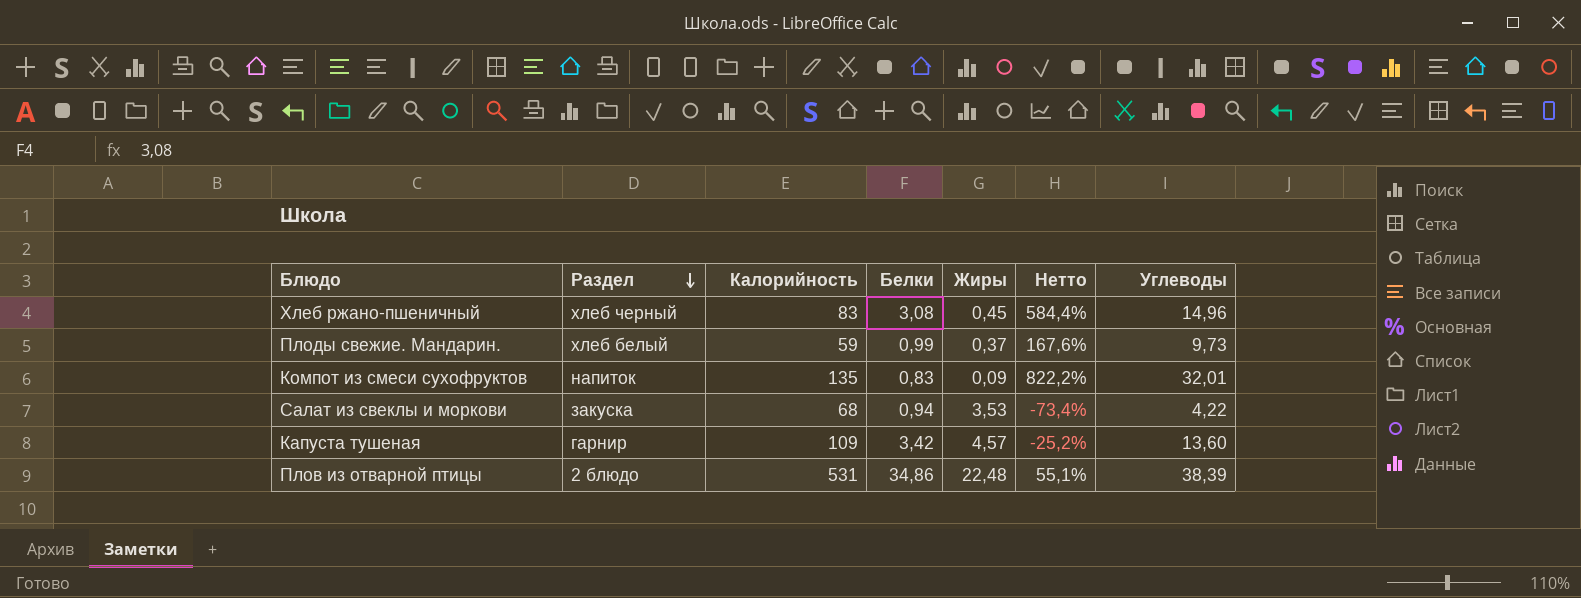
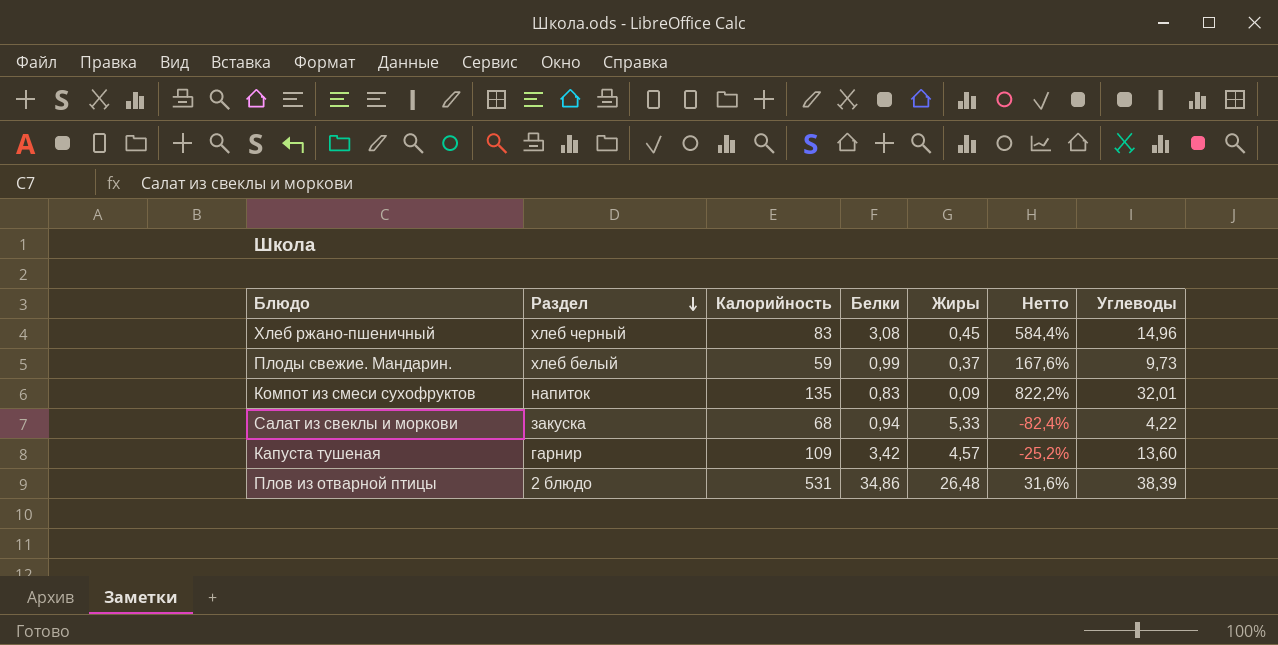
Салат из свеклы и моркови | Жиры: 3,53 -> 5,33
Салат из свеклы и моркови | Нетто: -73,4% -> -82,4%
Плов из отварной птицы | Жиры: 22,48 -> 26,48
Плов из отварной птицы | Нетто: 55,1% -> 31,6%

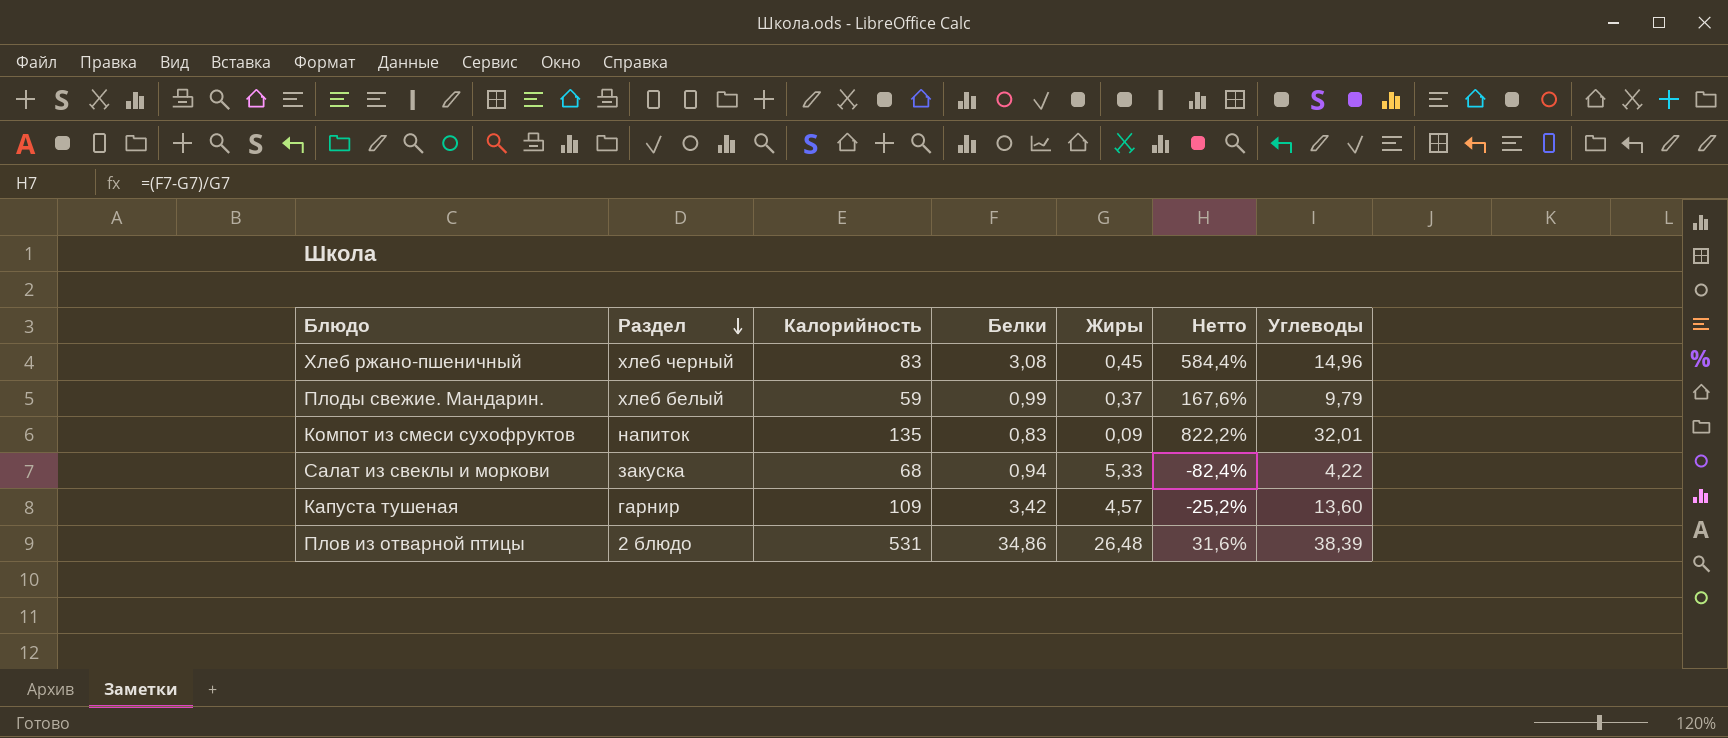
Плоды свежие. Мандарин. | Углеводы: 9,73 -> 9,79

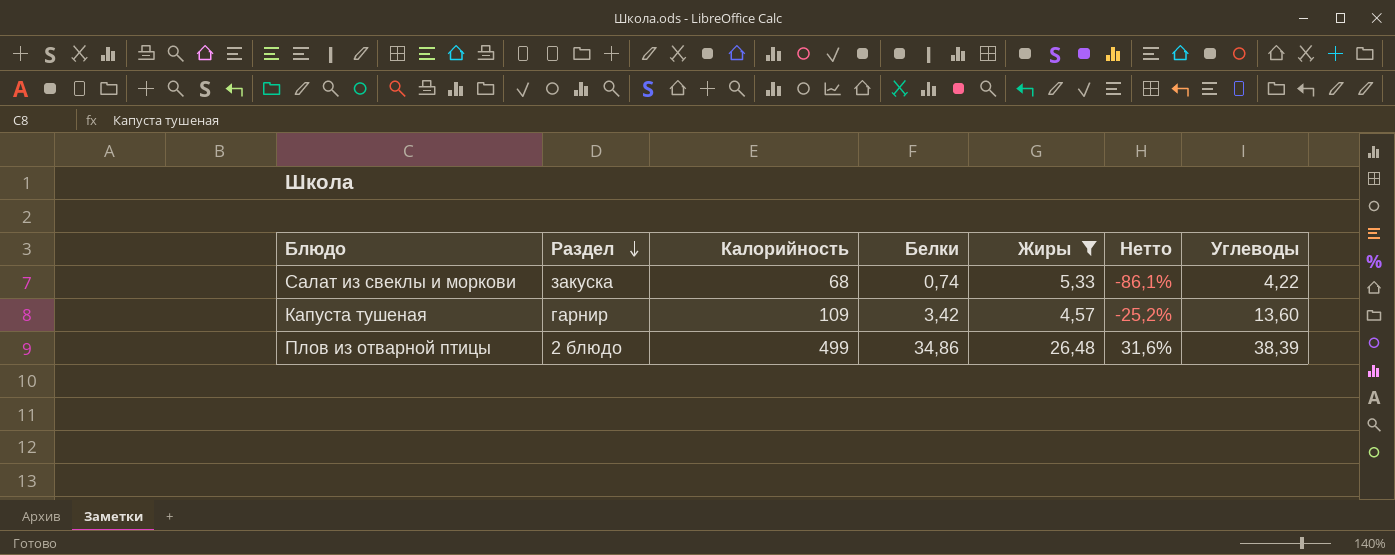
filter: none -> Жиры >= 4,57
Салат из свеклы и моркови | Белки: 0,94 -> 0,74
Салат из свеклы и моркови | Нетто: -82,4% -> -86,1%
Плов из отварной птицы | Калорийность: 531 -> 499

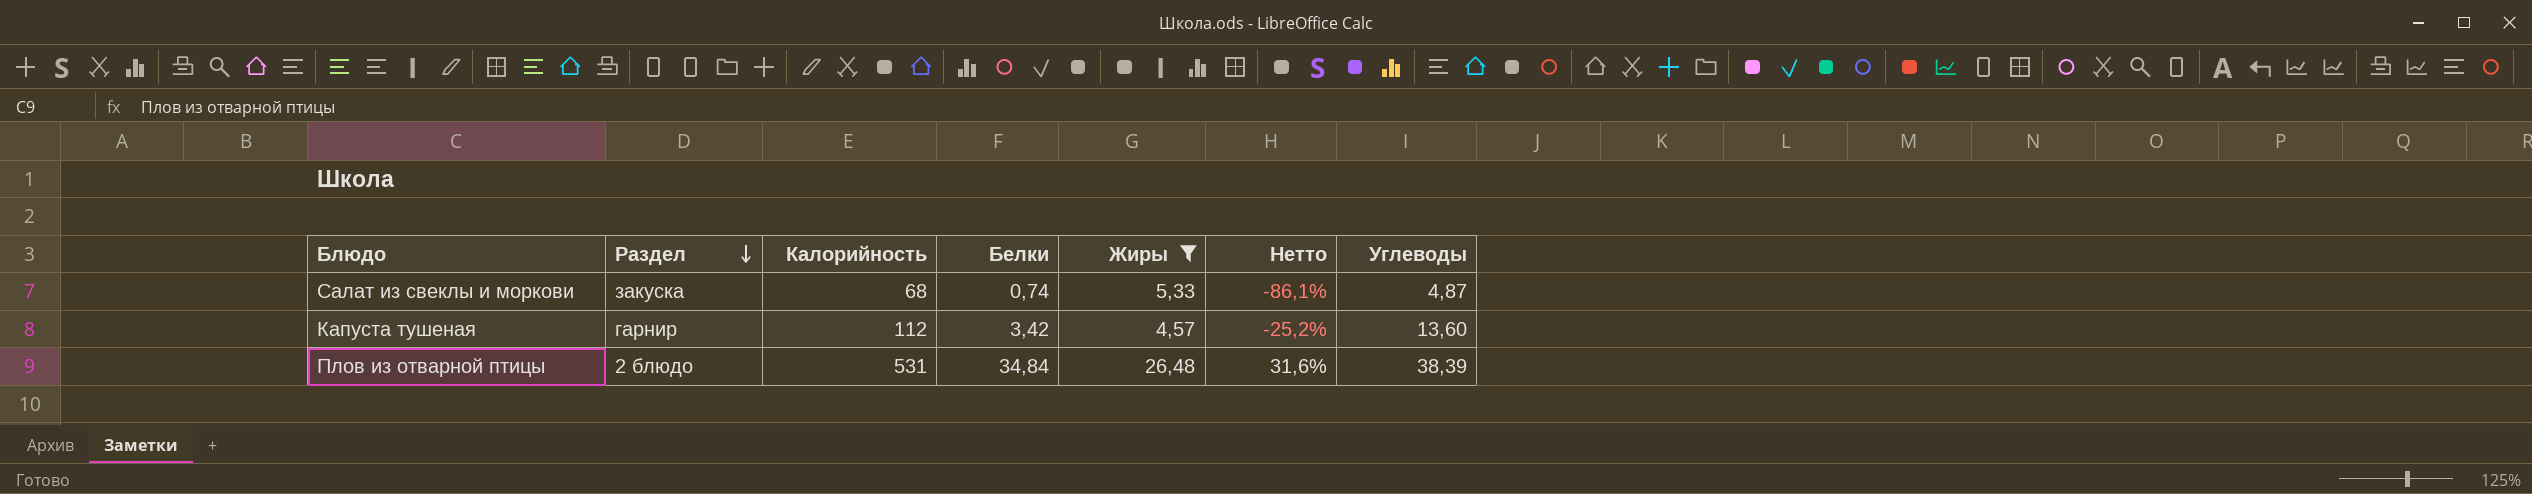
Салат из свеклы и моркови | Углеводы: 4,22 -> 4,87
Капуста тушеная | Калорийность: 109 -> 112
Плов из отварной птицы | Калорийность: 499 -> 531
Плов из отварной птицы | Белки: 34,86 -> 34,84

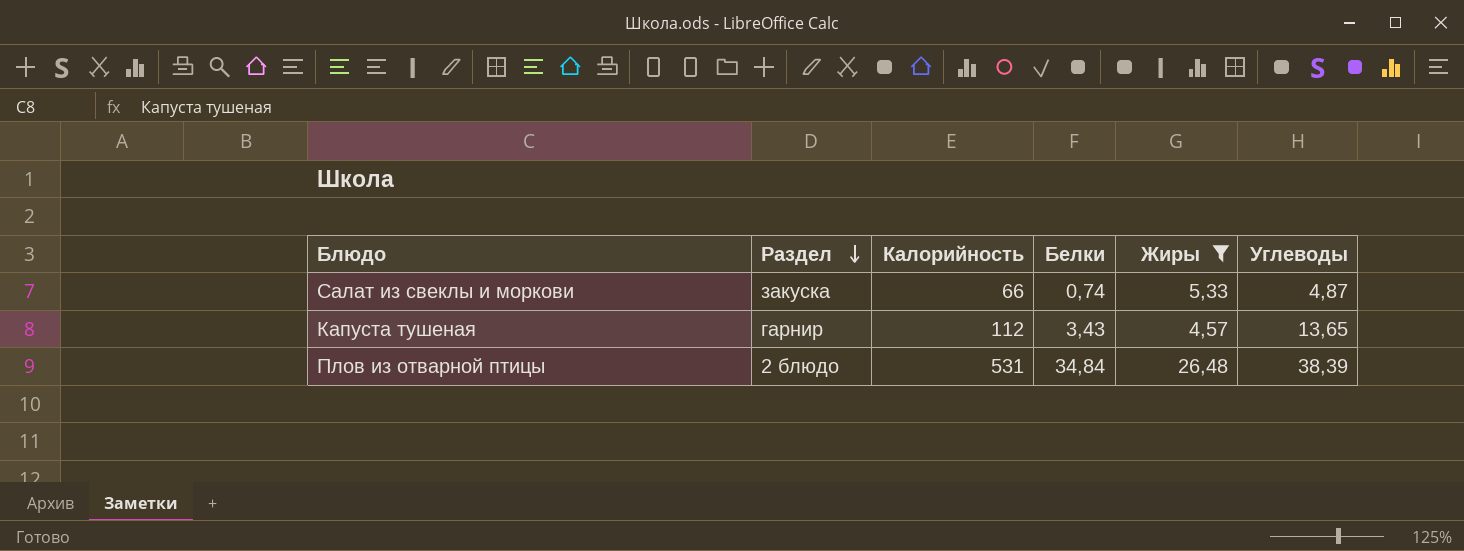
column Нетто | formula: ([Белки] - [Жиры]) / [Жиры] -> none
Салат из свеклы и моркови | Калорийность: 68 -> 66
Капуста тушеная | Белки: 3,42 -> 3,43
Капуста тушеная | Углеводы: 13,60 -> 13,65

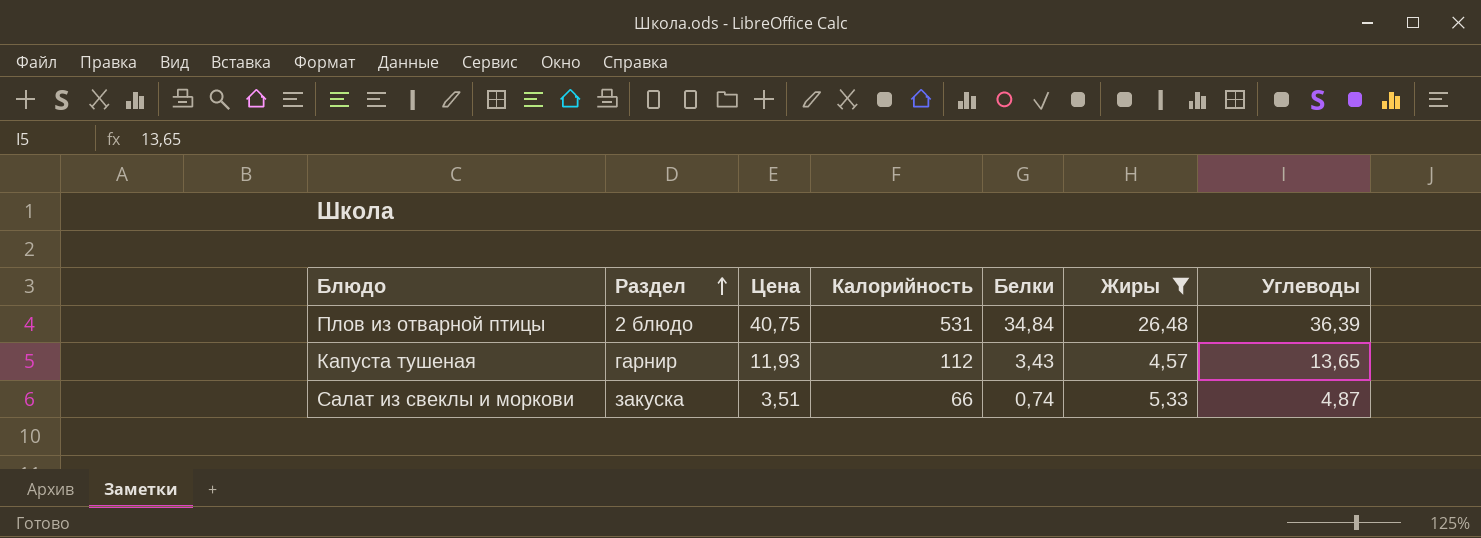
row order: Раздел descending -> Раздел ascending
column Цена | position: none -> 3
Плов из отварной птицы | Углеводы: 38,39 -> 36,39

